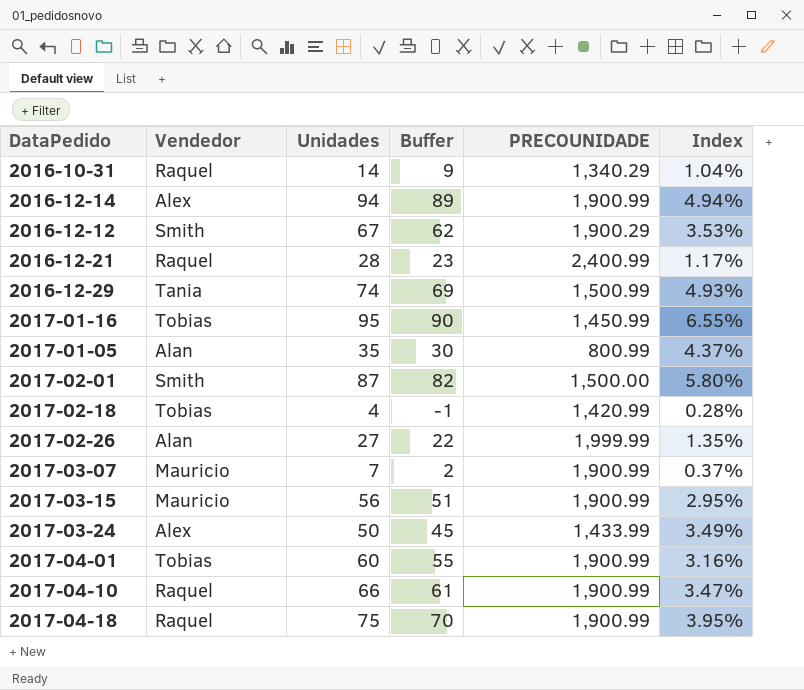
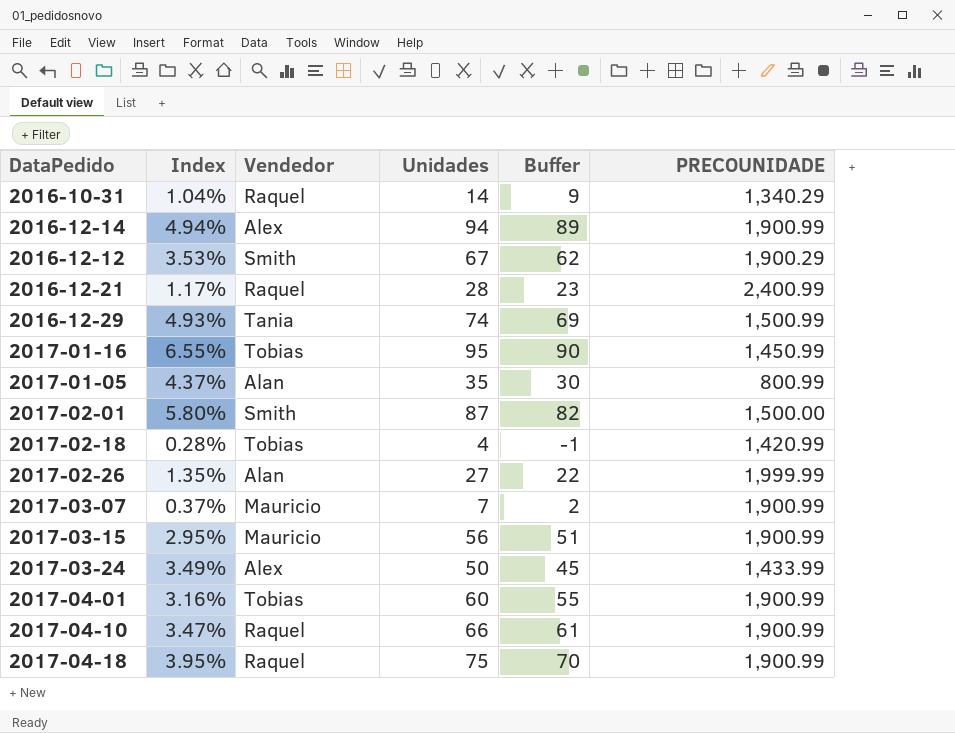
column Index | position: 6 -> 2

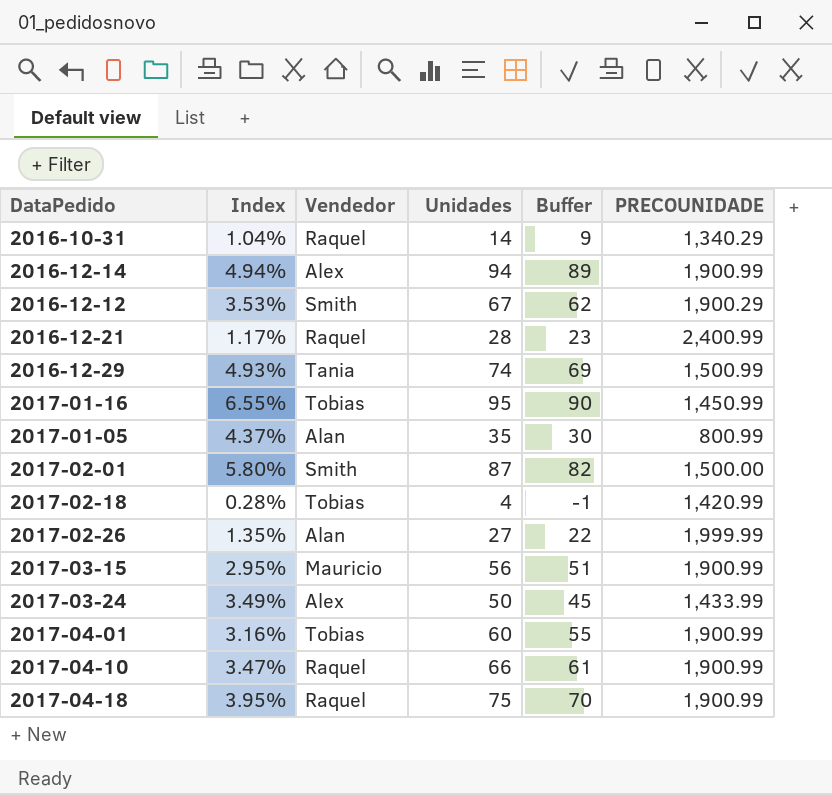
row 2017-03-07: 0.37% | Mauricio | 7 | 2 | 1,900.99 -> none

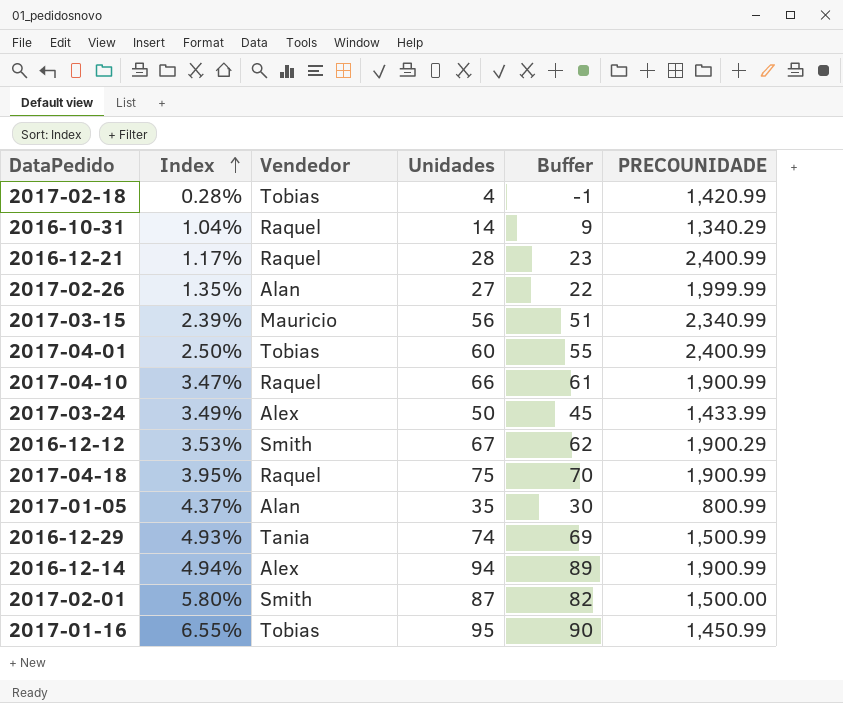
row order: none -> Index ascending
2017-03-15 | Index: 2.95% -> 2.39%
2017-03-15 | PRECOUNIDADE: 1,900.99 -> 2,340.99
2017-04-01 | Index: 3.16% -> 2.50%
2017-04-01 | PRECOUNIDADE: 1,900.99 -> 2,400.99

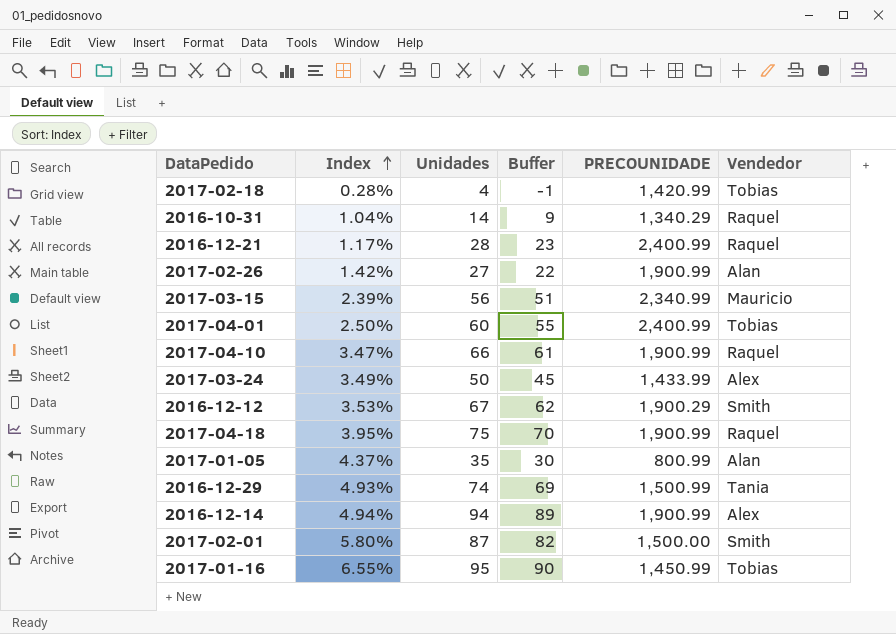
column Vendedor | position: 3 -> 6
2017-02-26 | Index: 1.35% -> 1.42%
2017-02-26 | PRECOUNIDADE: 1,999.99 -> 1,900.99

